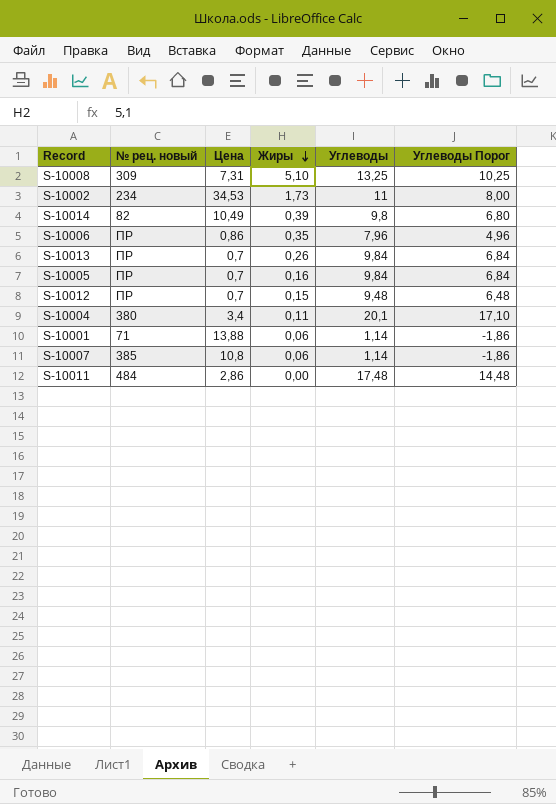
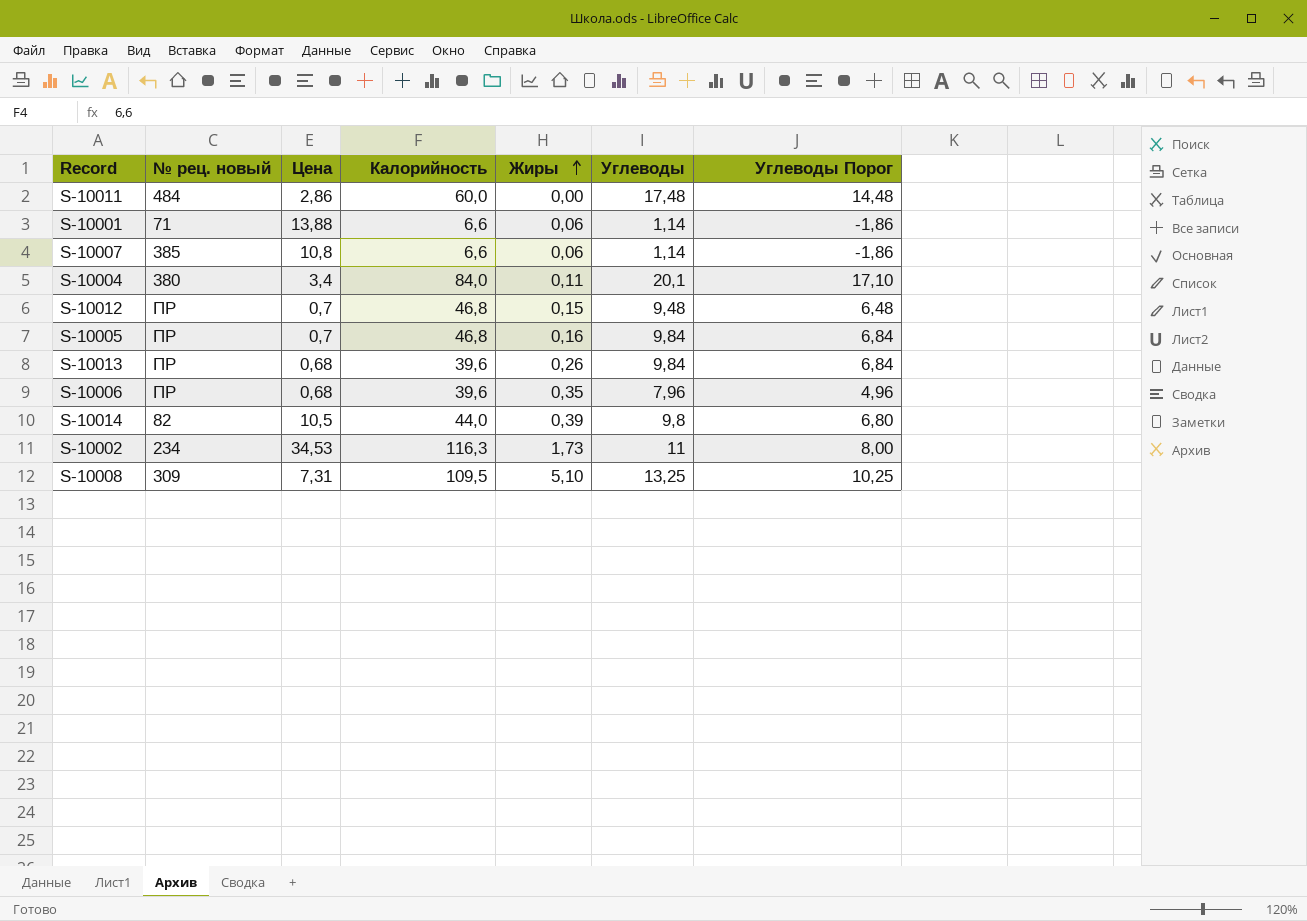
row order: Жиры descending -> Жиры ascending
column Калорийность | position: none -> 4
S-10013 | Цена: 0,7 -> 0,68
S-10006 | Цена: 0,86 -> 0,68
S-10014 | Цена: 10,49 -> 10,5

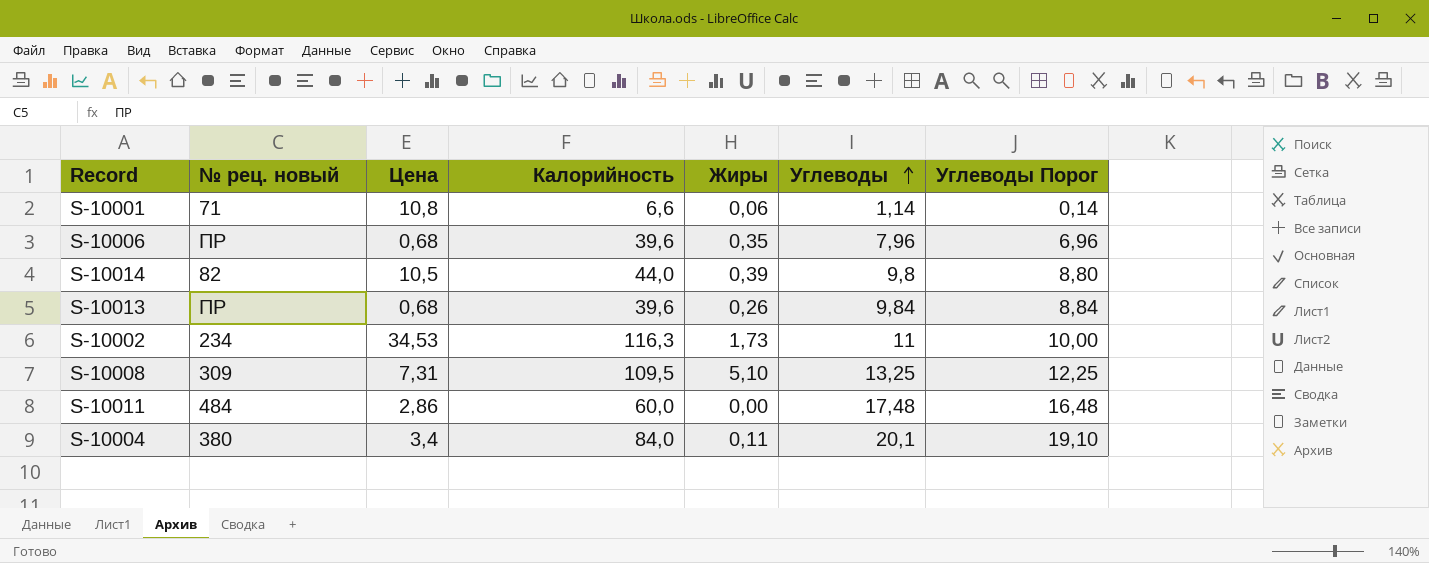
row order: Жиры ascending -> Углеводы ascending
column Углеводы Порог | formula: [Углеводы] - 3 -> [Углеводы] - 1
row S-10007: 385 | 10,8 | 6,6 | 0,06 | 1,14 | -1,86 -> none
row S-10012: ПР | 0,7 | 46,8 | 0,15 | 9,48 | 6,48 -> none
row S-10005: ПР | 0,7 | 46,8 | 0,16 | 9,84 | 6,84 -> none
S-10001 | Цена: 13,88 -> 10,8

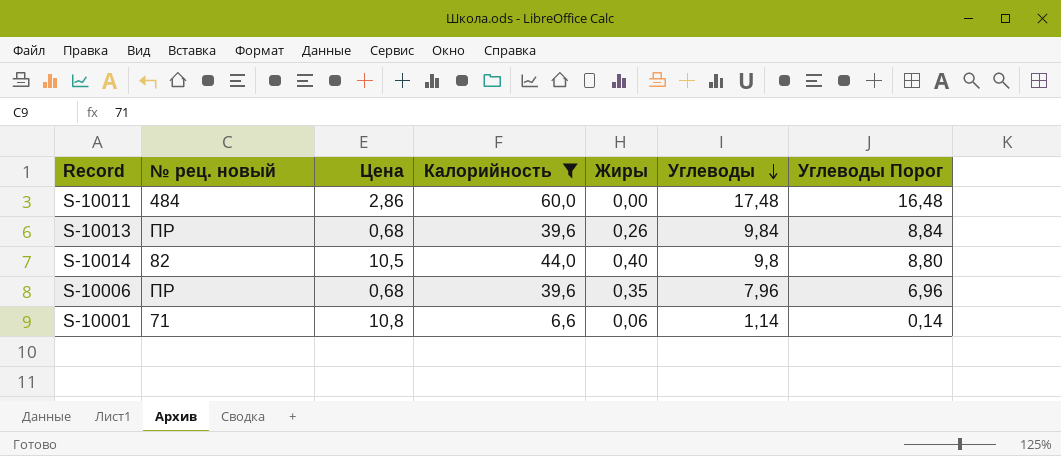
filter: none -> Калорийность <= 60,0
row order: Углеводы ascending -> Углеводы descending
S-10014 | Жиры: 0,39 -> 0,40

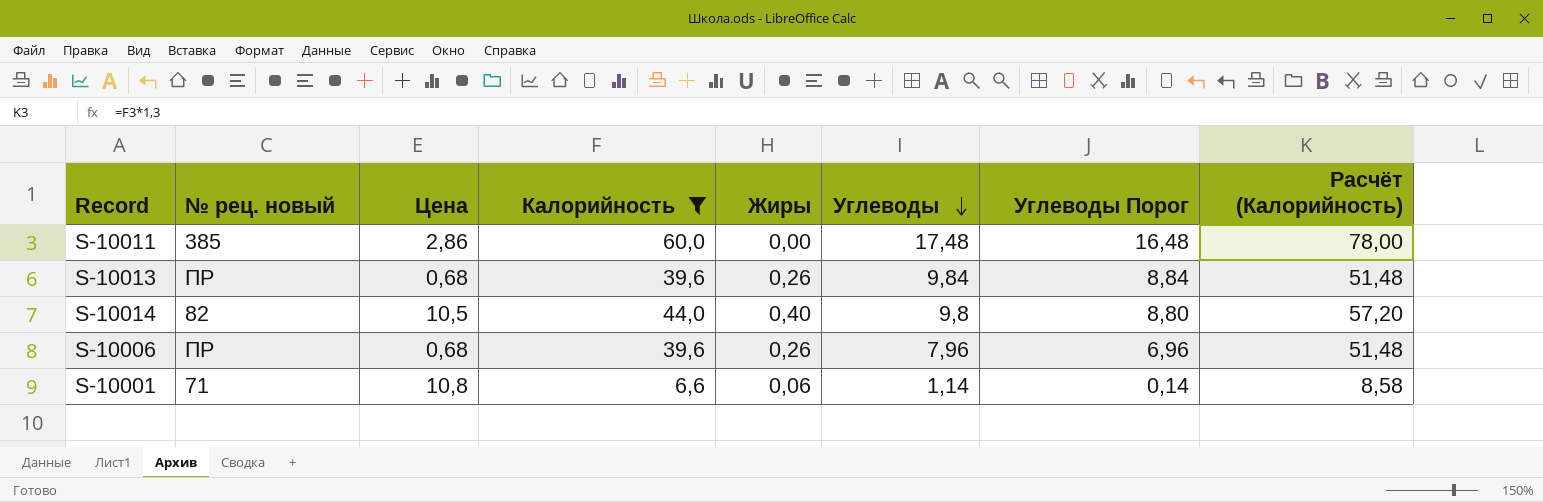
column Расчёт (Калорийность) | formula: none -> [Калорийность] * 1,3
S-10011 | № рец. новый: 484 -> 385
S-10006 | Жиры: 0,35 -> 0,26

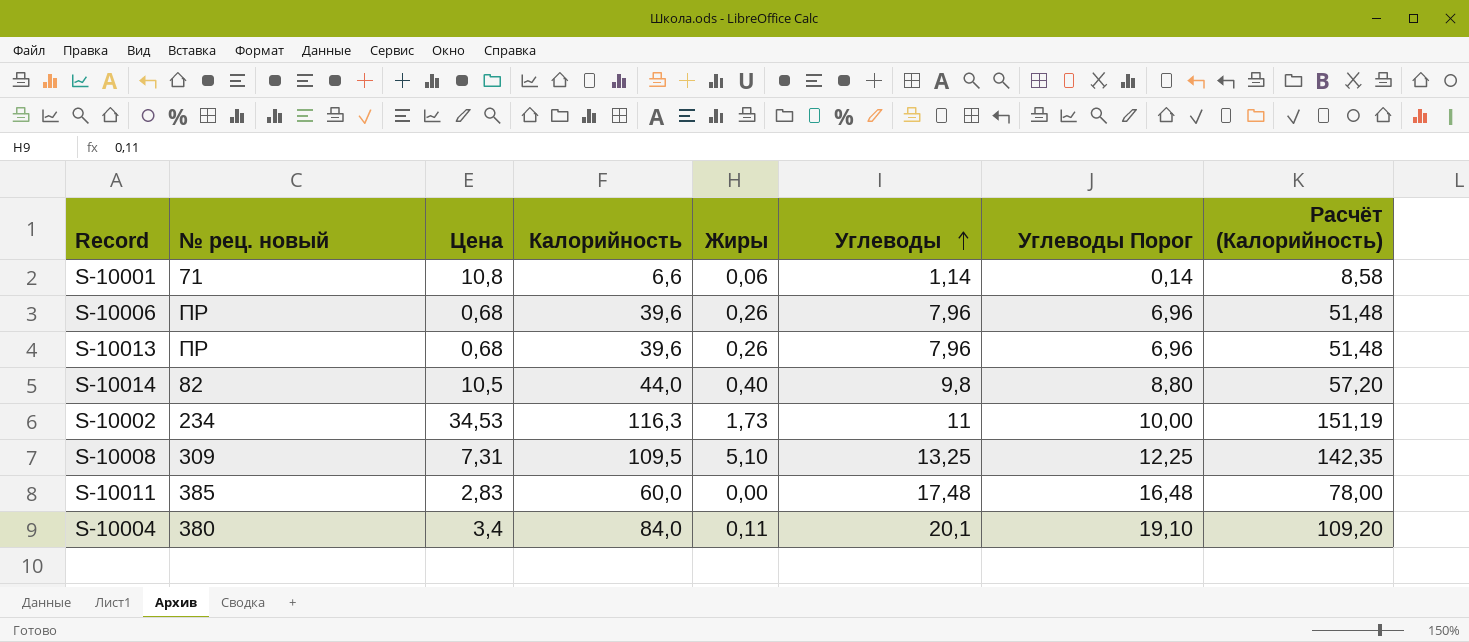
filter: Калорийность <= 60,0 -> none
row order: Углеводы descending -> Углеводы ascending
S-10013 | Углеводы: 9,84 -> 7,96
S-10013 | Углеводы Порог: 8,84 -> 6,96
S-10011 | Цена: 2,86 -> 2,83

